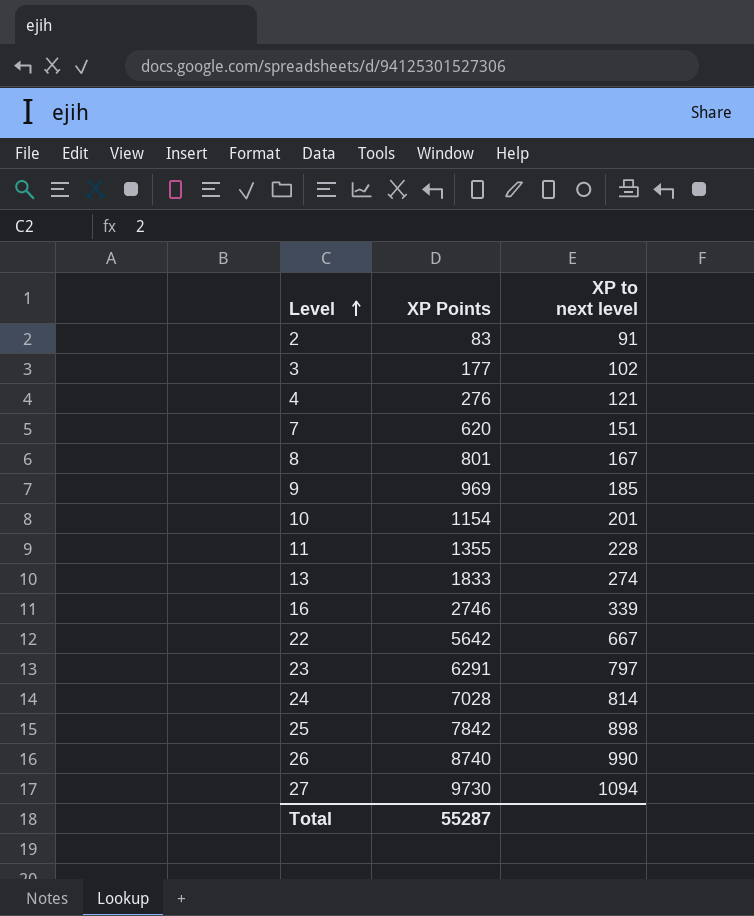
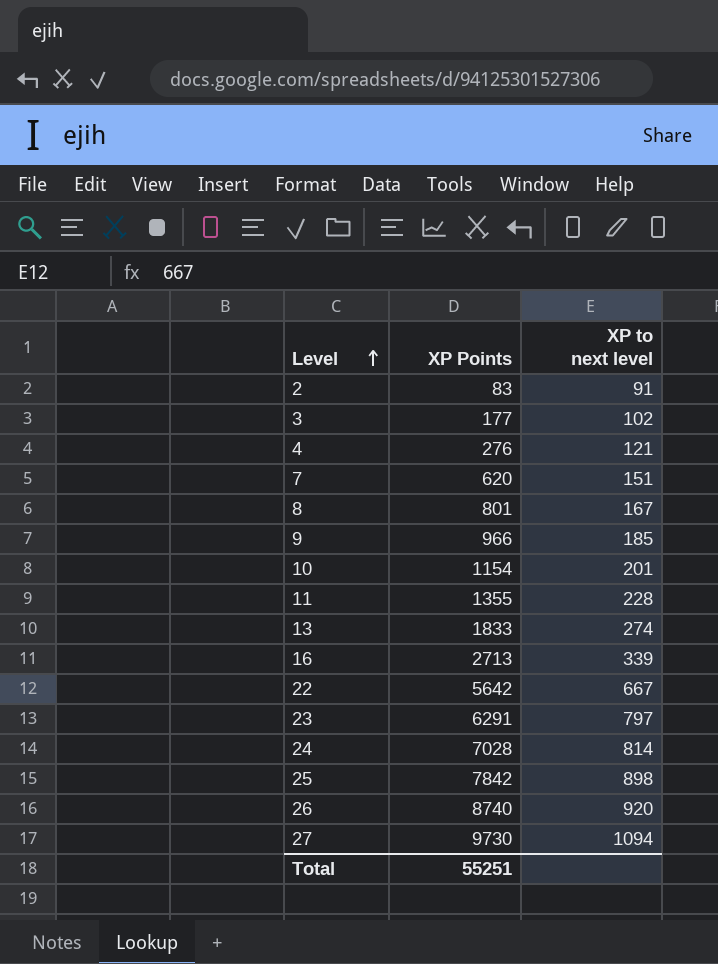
9 | XP Points: 969 -> 966
16 | XP Points: 2746 -> 2713
26 | XP to next level: 990 -> 920
Total | XP Points: 55287 -> 55251

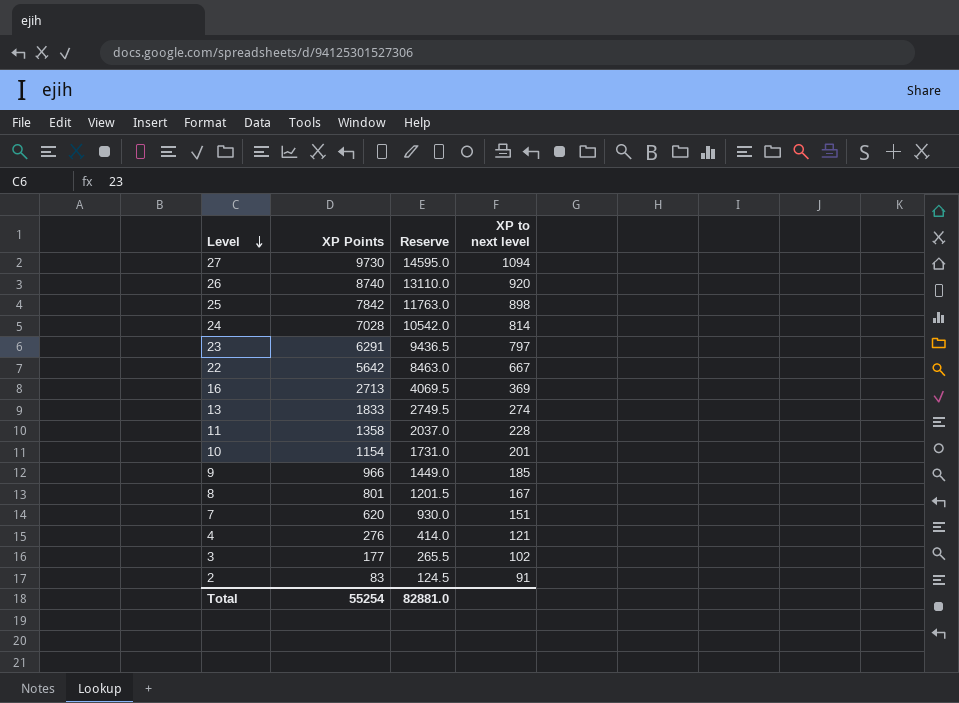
row order: Level ascending -> Level descending
column Reserve | formula: none -> [XP Points] * 1.5
16 | XP to next level: 339 -> 369
11 | XP Points: 1355 -> 1358
Total | XP Points: 55251 -> 55254

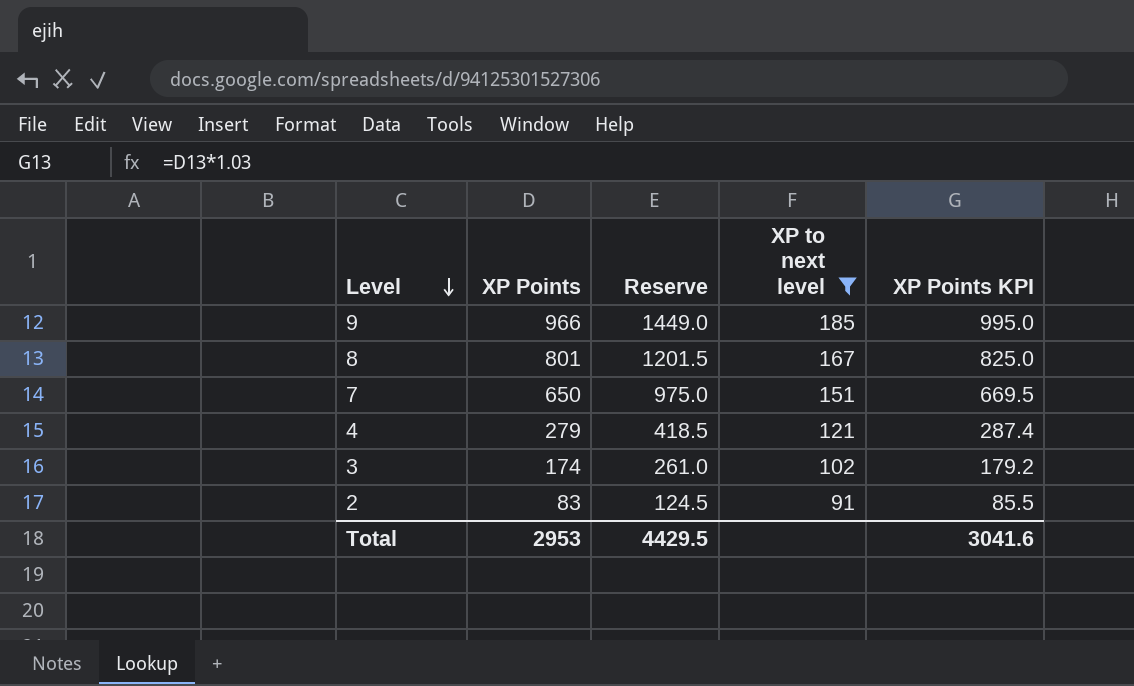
filter: none -> XP to next level <= 185
column XP Points KPI | formula: none -> [XP Points] * 1.03
7 | XP Points: 620 -> 650
7 | Reserve: 930.0 -> 975.0
4 | XP Points: 276 -> 279
4 | Reserve: 414.0 -> 418.5
3 | XP Points: 177 -> 174
3 | Reserve: 265.5 -> 261.0
Total | XP Points: 55254 -> 2953
Total | Reserve: 82881.0 -> 4429.5

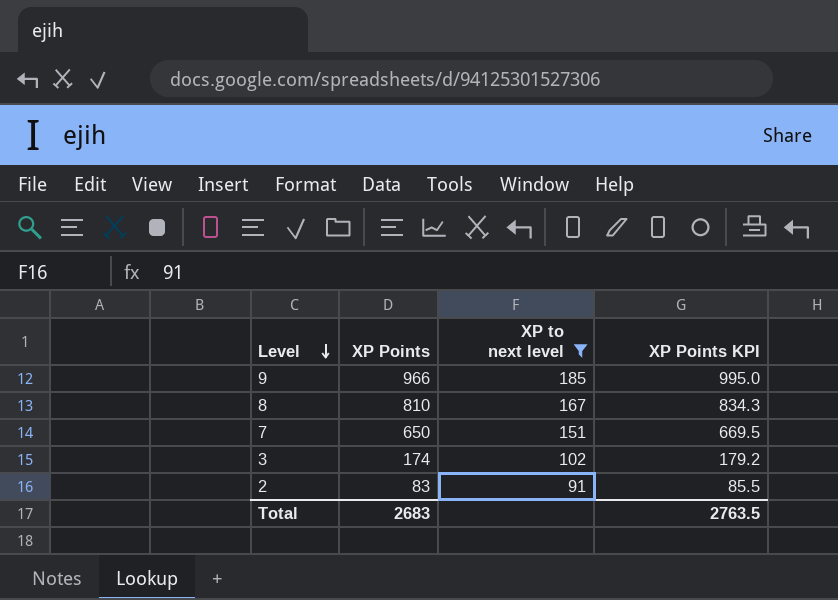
column Reserve | formula: [XP Points] * 1.5 -> none
row 4: 279 | 418.5 | 121 | 287.4 -> none
8 | XP Points: 801 -> 810
8 | XP Points KPI: 825.0 -> 834.3
Total | XP Points: 2953 -> 2683
Total | XP Points KPI: 3041.6 -> 2763.5

